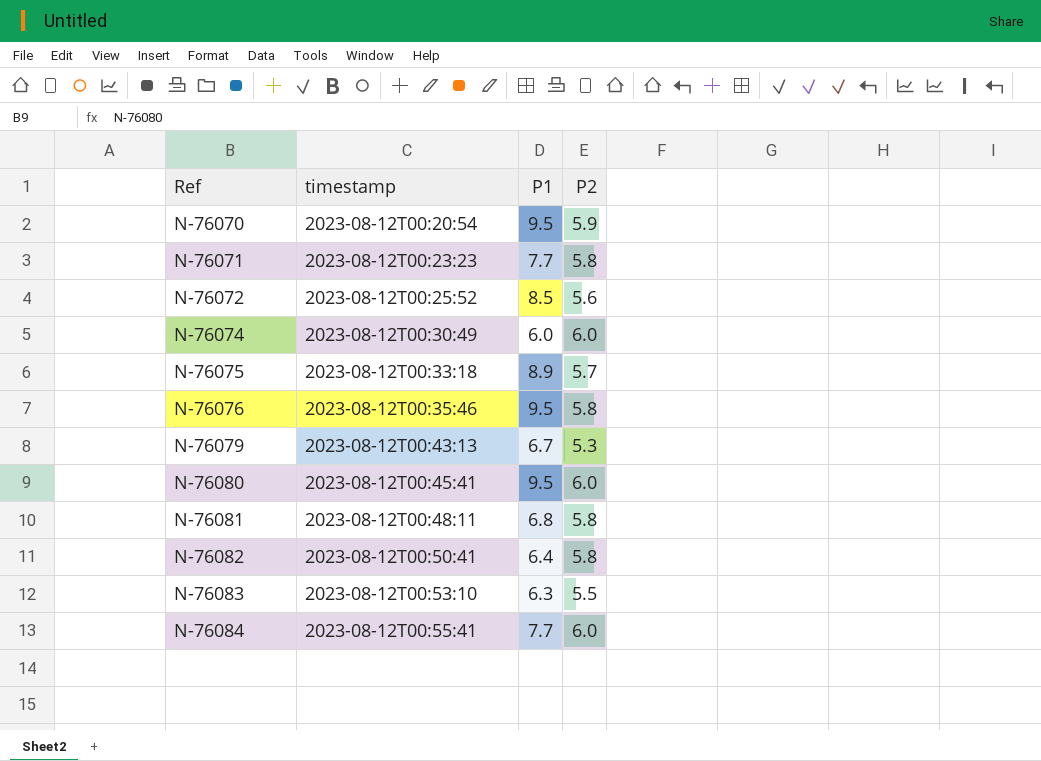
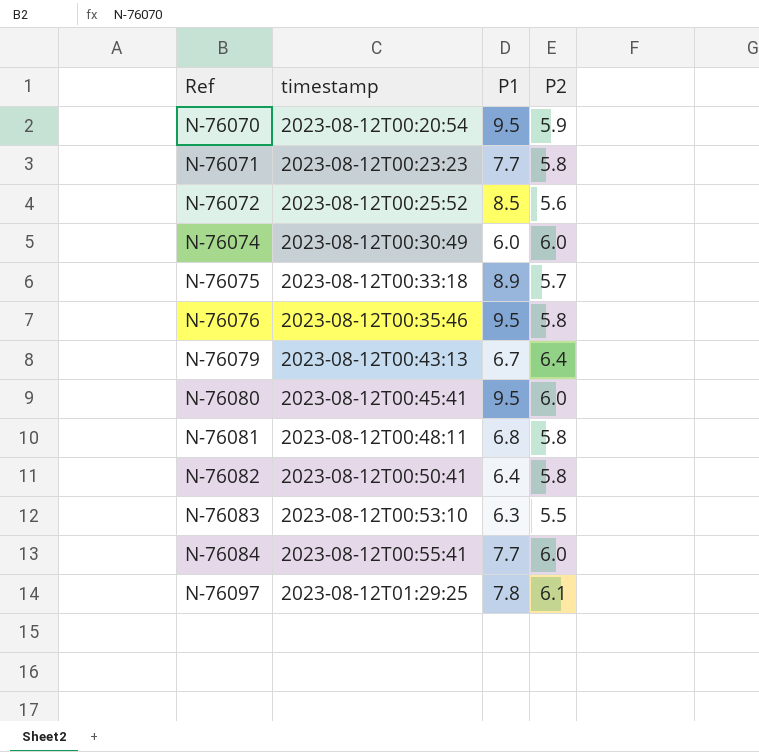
N-76079 | P2: 5.3 -> 6.4
row N-76097: none -> 2023-08-12T01:29:25 | 7.8 | 6.1

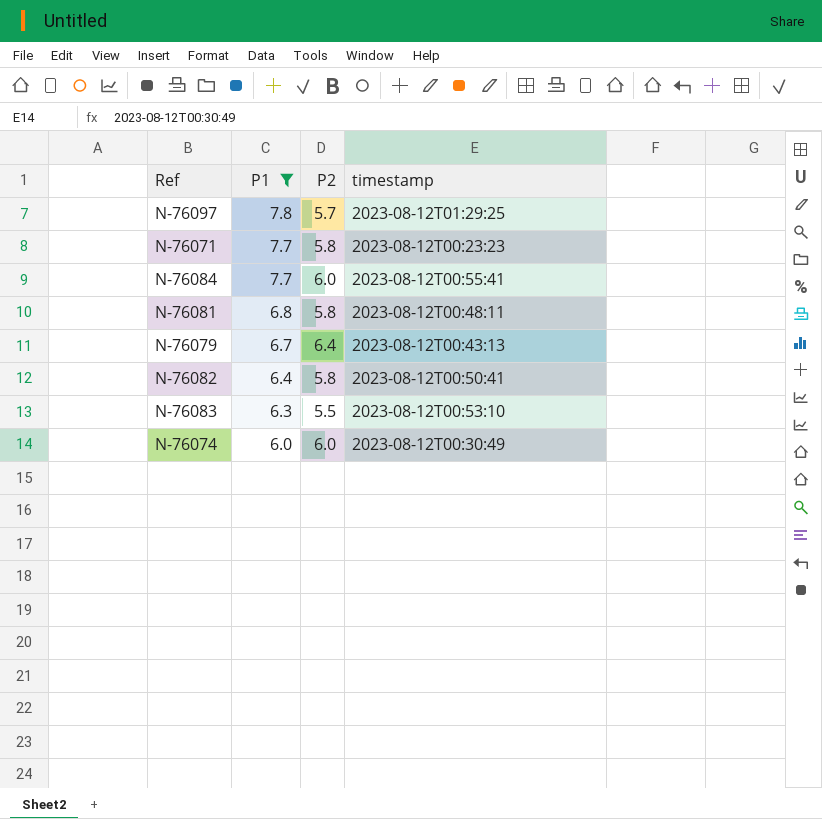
filter: none -> P1 <= 7.8
row order: Ref ascending -> P1 descending
column timestamp | position: 2 -> 4
N-76097 | P2: 6.1 -> 5.7

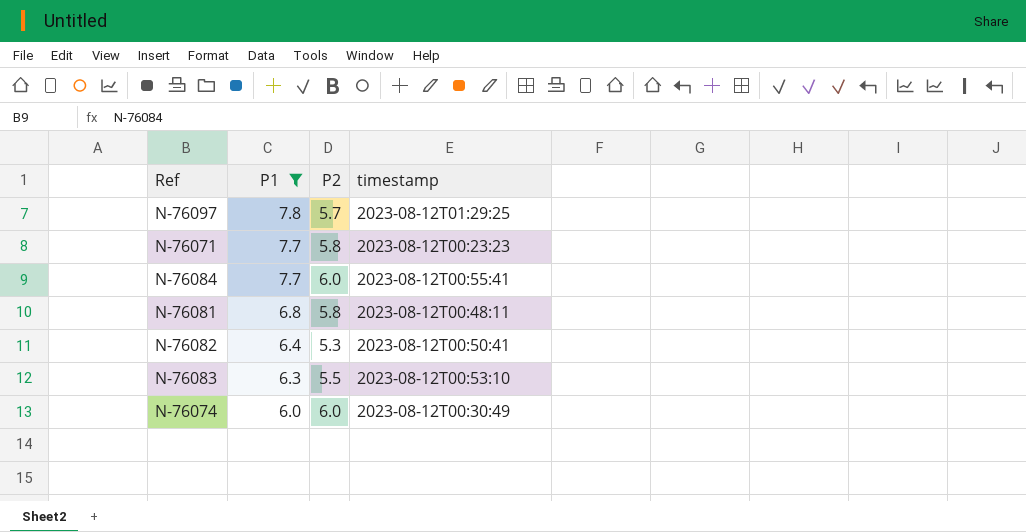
row N-76079: 6.7 | 6.4 | 2023-08-12T00:43:13 -> none
N-76082 | P2: 5.8 -> 5.3

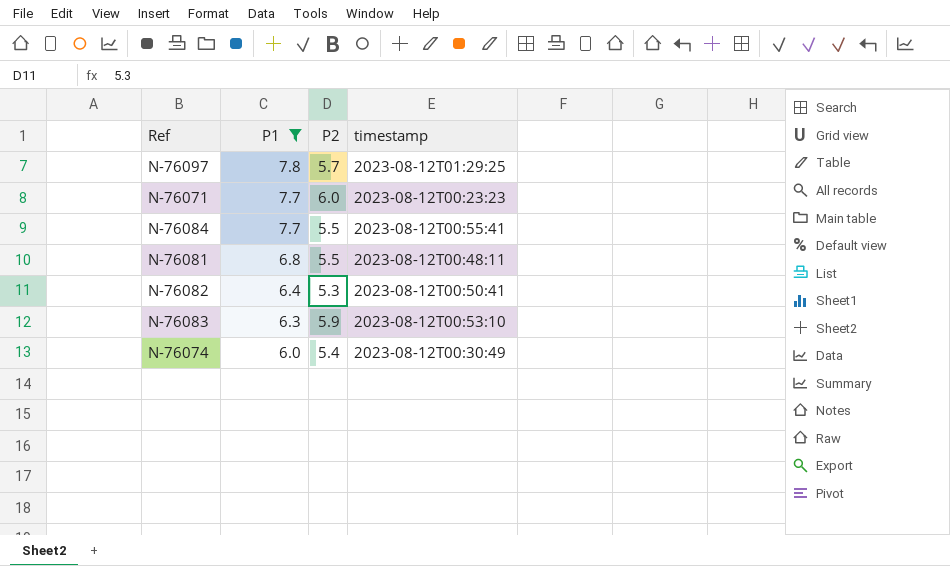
N-76071 | P2: 5.8 -> 6.0
N-76084 | P2: 6.0 -> 5.5
N-76081 | P2: 5.8 -> 5.5
N-76083 | P2: 5.5 -> 5.9
N-76074 | P2: 6.0 -> 5.4

